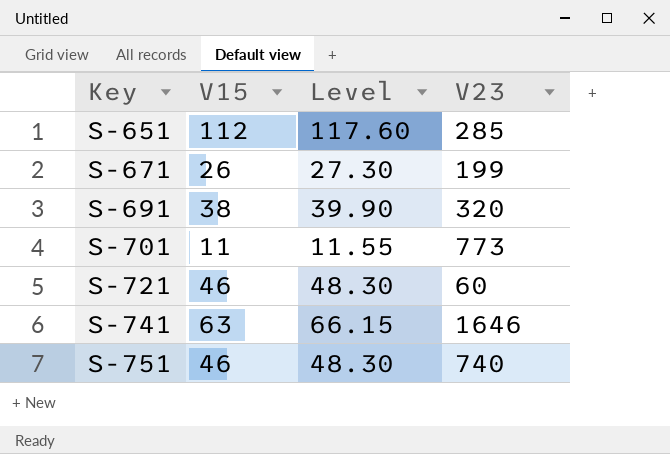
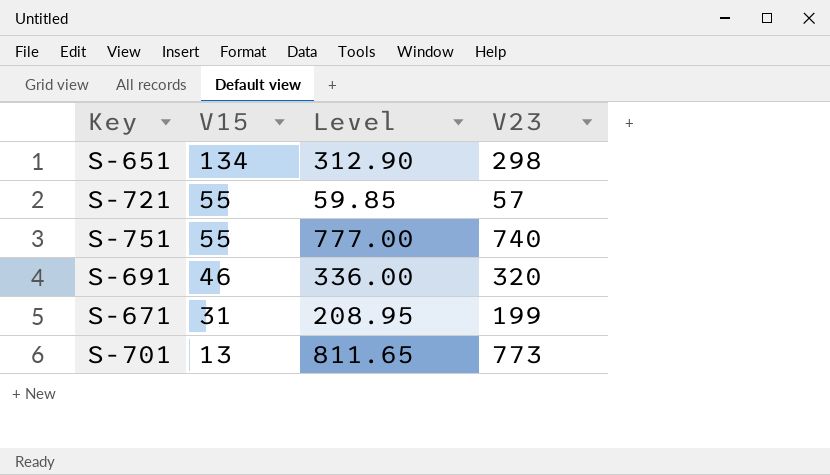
row order: Key ascending -> V15 descending
column Level | formula: [V15] * 1.05 -> [V23] * 1.05
row S-741: 63 | 66.15 | 1646 -> none
S-651 | V15: 112 -> 134
S-651 | V23: 285 -> 298
S-721 | V15: 46 -> 55
S-721 | V23: 60 -> 57
S-751 | V15: 46 -> 55
S-691 | V15: 38 -> 46
S-671 | V15: 26 -> 31
S-701 | V15: 11 -> 13

